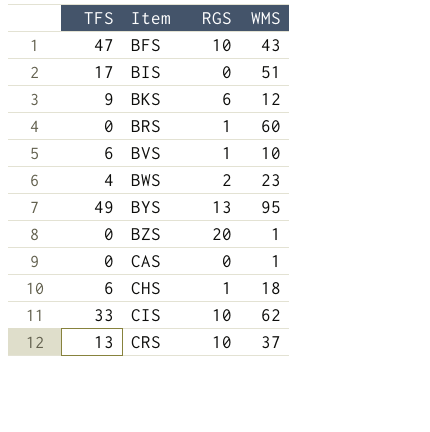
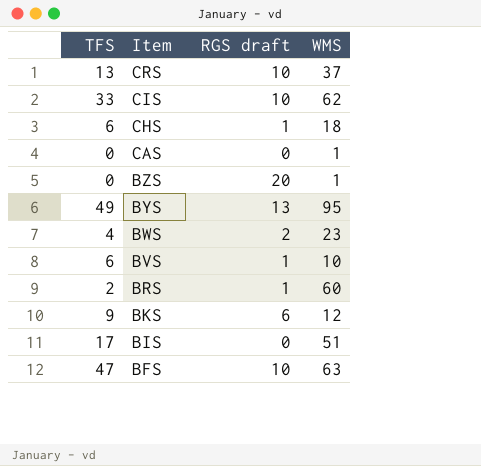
row order: Item ascending -> Item descending
column name: RGS -> RGS draft
BRS | TFS: 0 -> 2
BFS | WMS: 43 -> 63

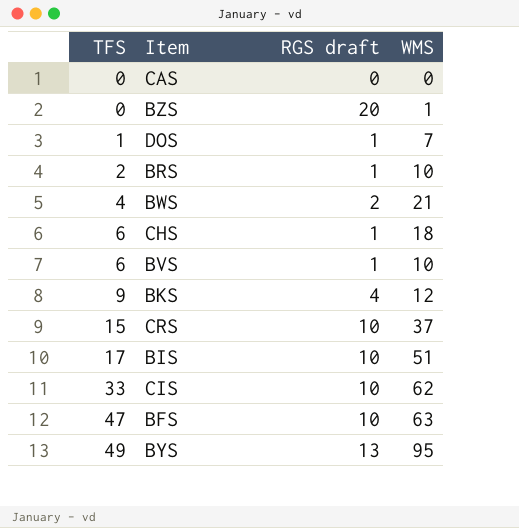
row order: Item descending -> TFS ascending
CAS | WMS: 1 -> 0
row DOS: none -> 1 | 1 | 7
BRS | WMS: 60 -> 10
BWS | WMS: 23 -> 21
BKS | RGS draft: 6 -> 4
CRS | TFS: 13 -> 15
BIS | RGS draft: 0 -> 10

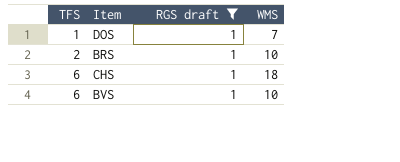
filter: none -> RGS draft = 1

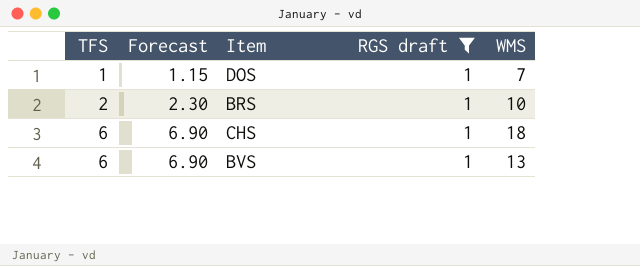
column Forecast | formula: none -> [TFS] * 1.15
BVS | WMS: 10 -> 13

